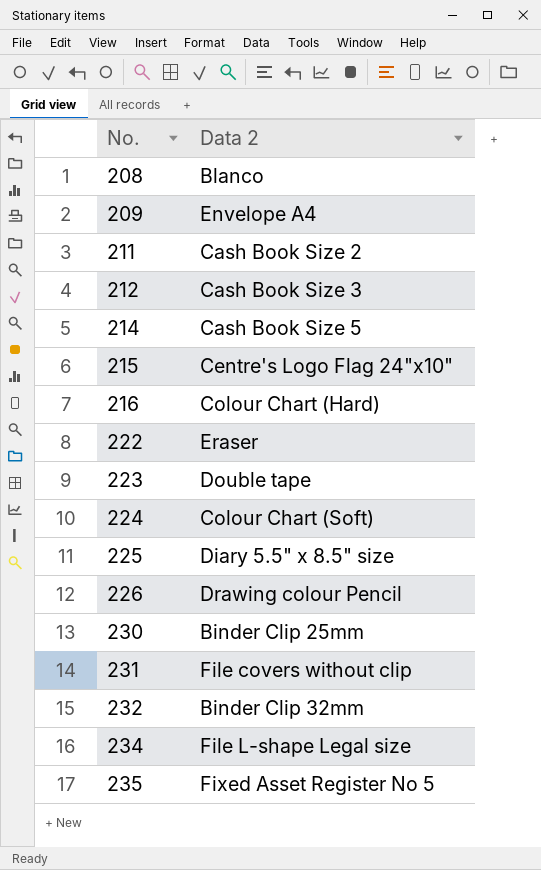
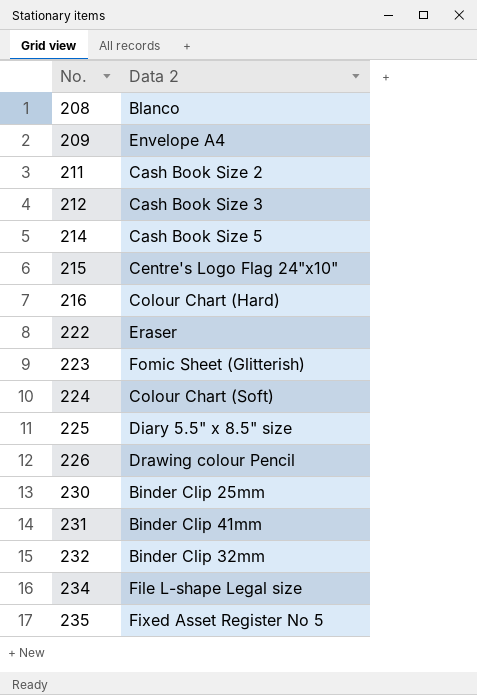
223 | Data 2: Double tape -> Fomic Sheet (Glitterish)
231 | Data 2: File covers without clip -> Binder Clip 41mm

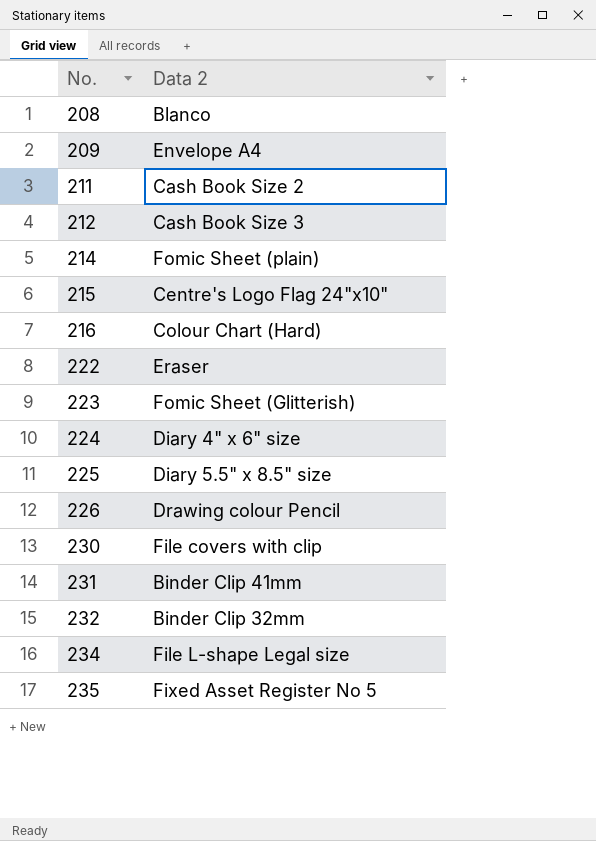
214 | Data 2: Cash Book Size 5 -> Fomic Sheet (plain)
224 | Data 2: Colour Chart (Soft) -> Diary 4" x 6" size
230 | Data 2: Binder Clip 25mm -> File covers with clip

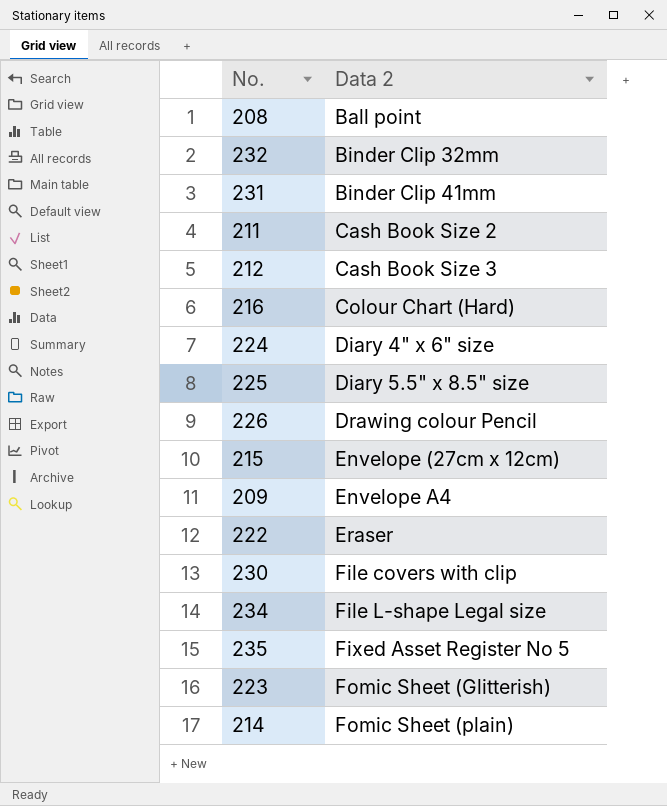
row order: No. ascending -> Data 2 ascending
208 | Data 2: Blanco -> Ball point
215 | Data 2: Centre's Logo Flag 24"x10" -> Envelope (27cm x 12cm)

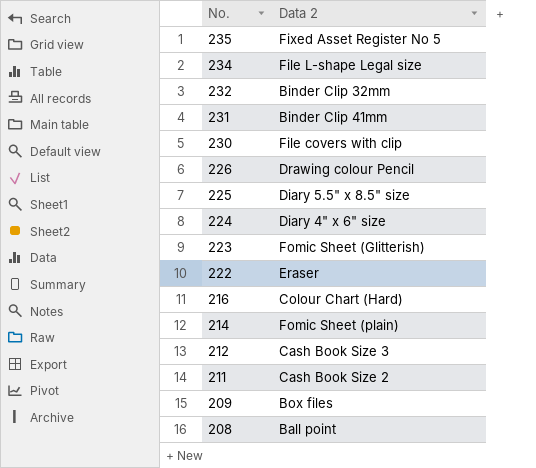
row order: Data 2 ascending -> No. descending
row 215: Envelope (27cm x 12cm) -> none
209 | Data 2: Envelope A4 -> Box files

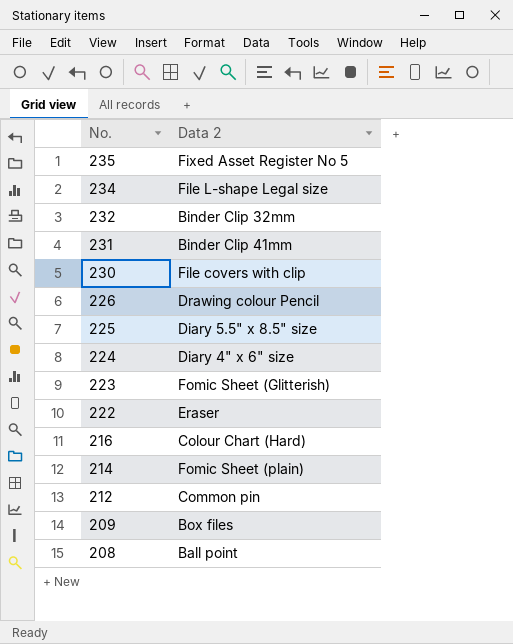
row 211: Cash Book Size 2 -> none
212 | Data 2: Cash Book Size 3 -> Common pin

